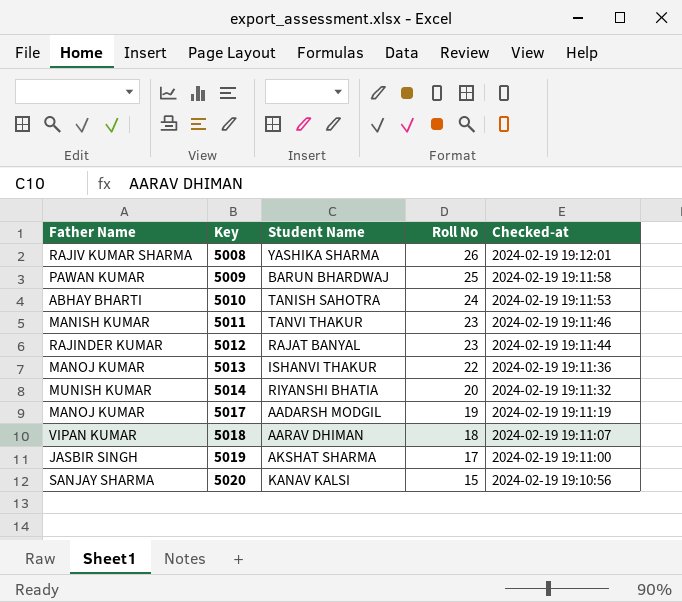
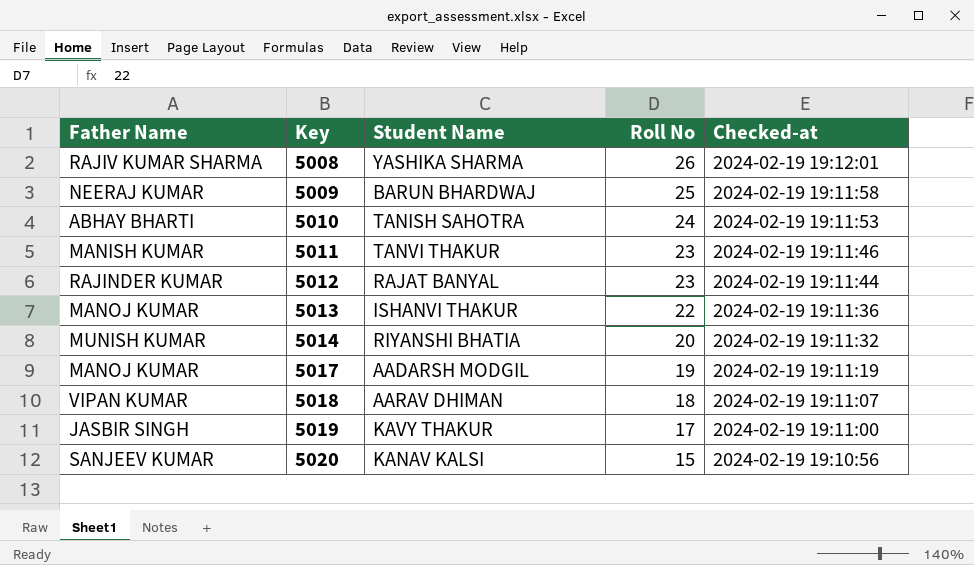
5009 | Father Name: PAWAN KUMAR -> NEERAJ KUMAR
5019 | Student Name: AKSHAT SHARMA -> KAVY THAKUR
5020 | Father Name: SANJAY SHARMA -> SANJEEV KUMAR

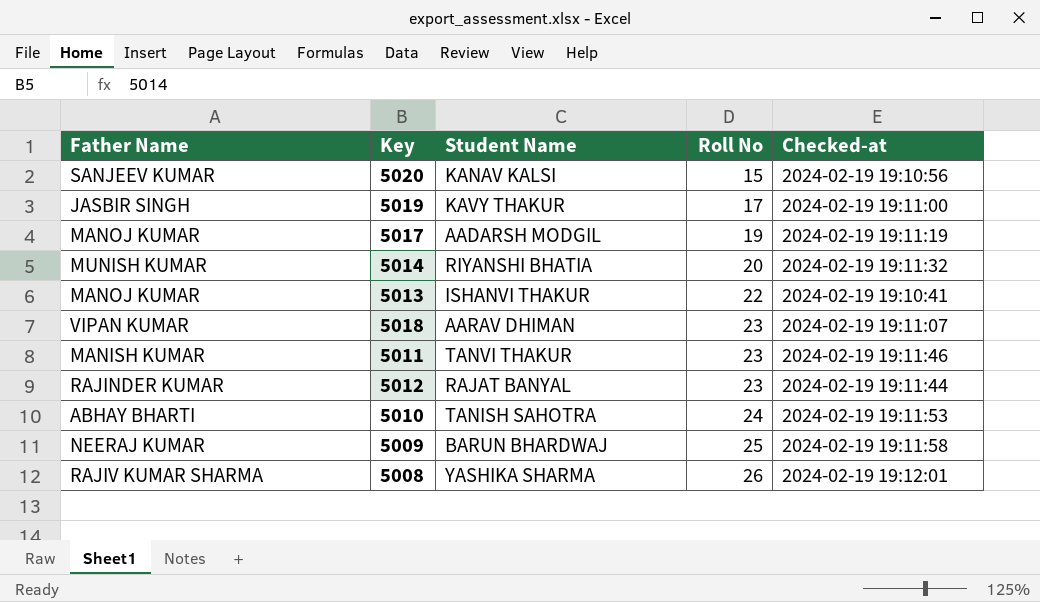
row order: Key ascending -> Roll No ascending
5013 | Checked-at: 2024-02-19 19:11:36 -> 2024-02-19 19:10:41
5018 | Roll No: 18 -> 23

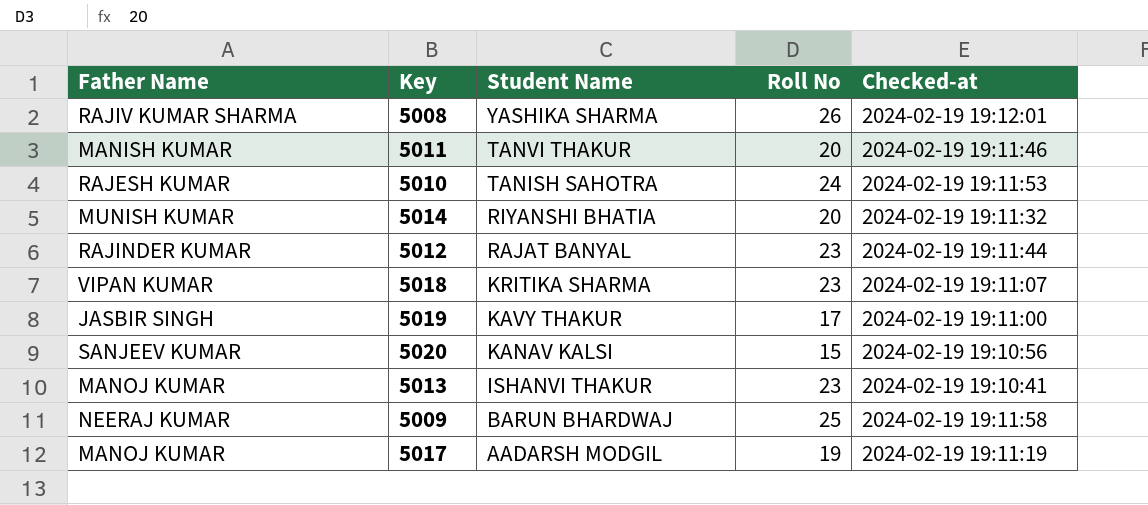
row order: Roll No ascending -> Student Name descending
5011 | Roll No: 23 -> 20
5010 | Father Name: ABHAY BHARTI -> RAJESH KUMAR
5018 | Student Name: AARAV DHIMAN -> KRITIKA SHARMA
5013 | Roll No: 22 -> 23

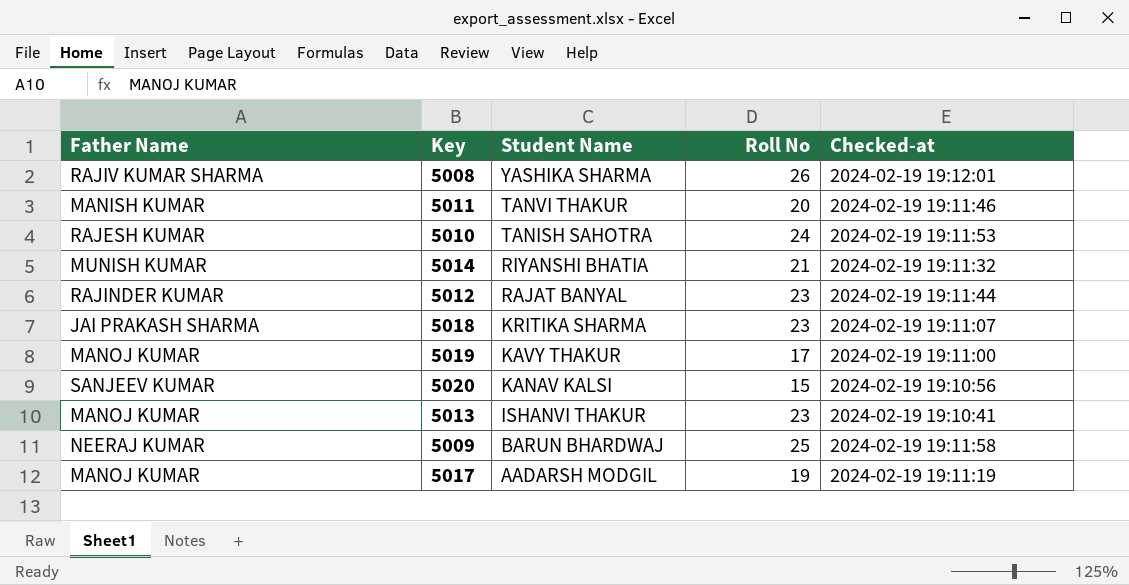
5014 | Roll No: 20 -> 21
5018 | Father Name: VIPAN KUMAR -> JAI PRAKASH SHARMA
5019 | Father Name: JASBIR SINGH -> MANOJ KUMAR

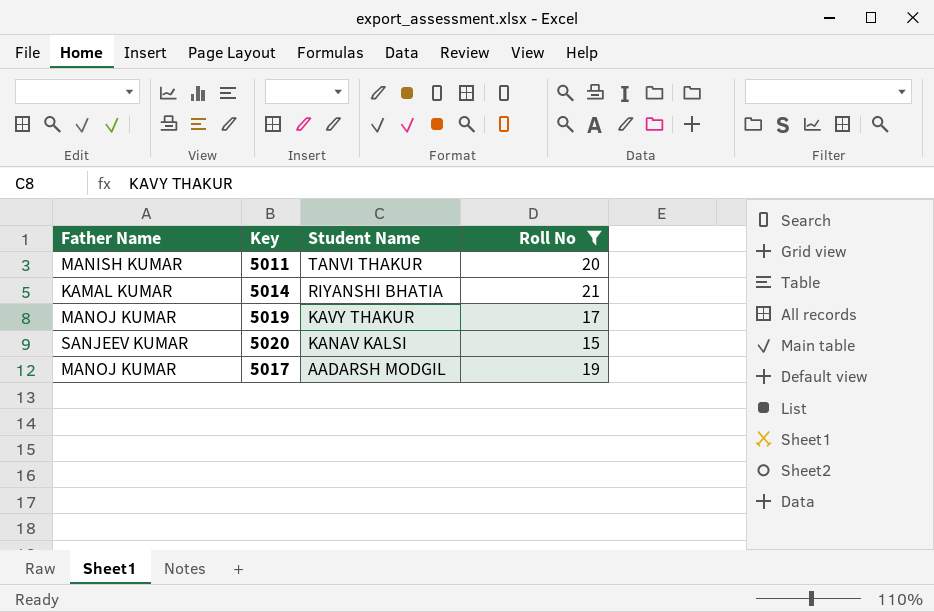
filter: none -> Roll No <= 21
column Checked-at | position: 5 -> none
5014 | Father Name: MUNISH KUMAR -> KAMAL KUMAR

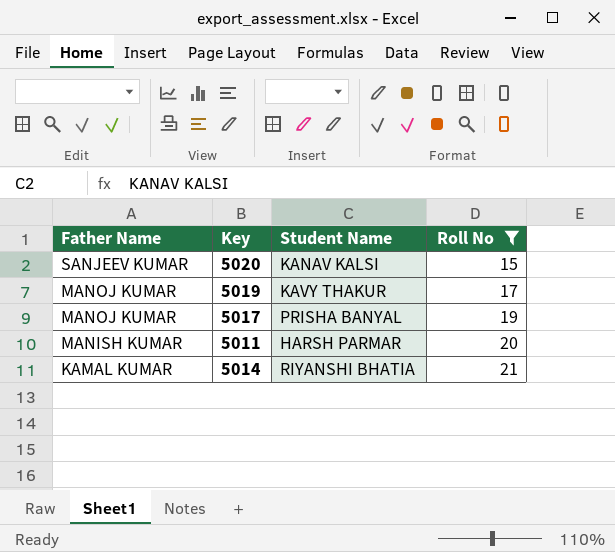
row order: Student Name descending -> Father Name descending
5017 | Student Name: AADARSH MODGIL -> PRISHA BANYAL
5011 | Student Name: TANVI THAKUR -> HARSH PARMAR

